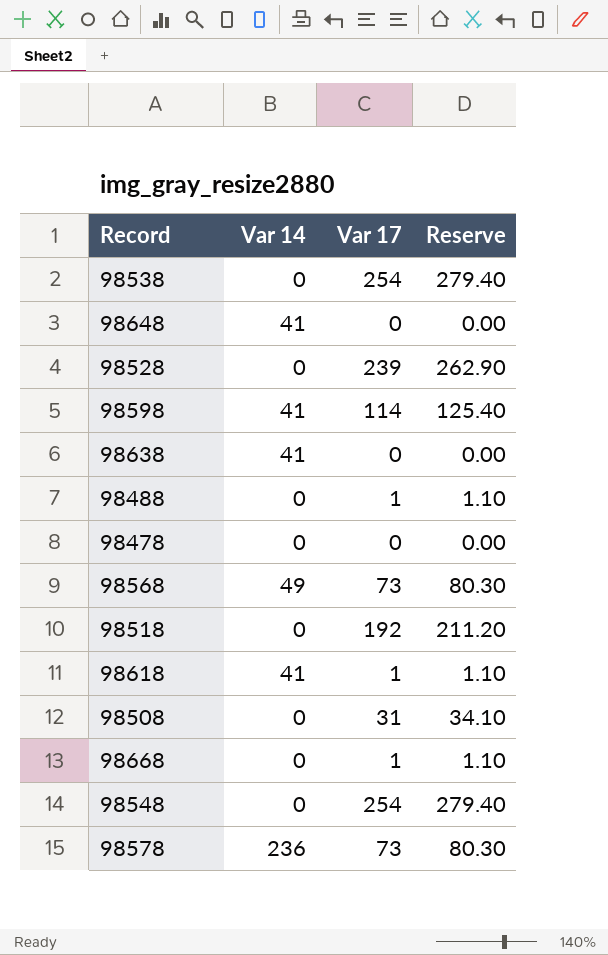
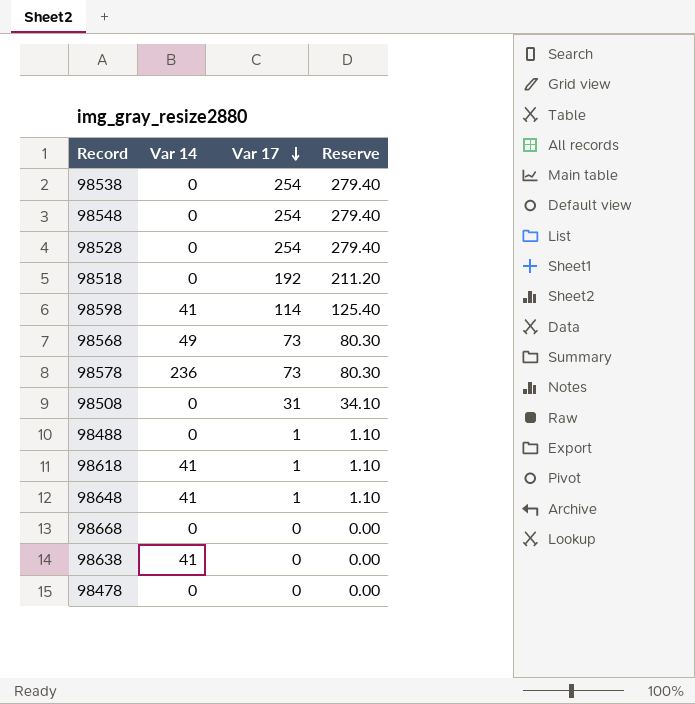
row order: none -> Var 17 descending
98528 | Var 17: 239 -> 254
98528 | Reserve: 262.90 -> 279.40
98648 | Var 17: 0 -> 1
98648 | Reserve: 0.00 -> 1.10
98668 | Var 17: 1 -> 0
98668 | Reserve: 1.10 -> 0.00

